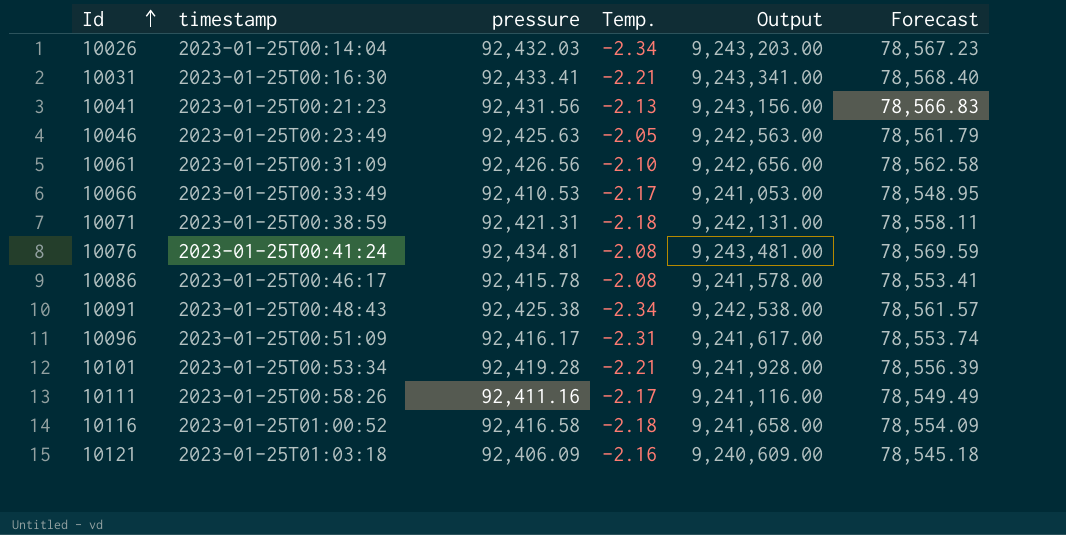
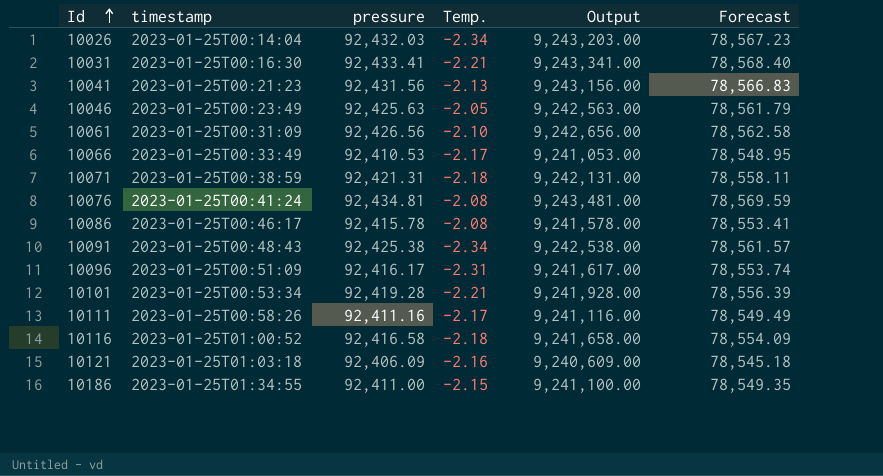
row 10186: none -> 2023-01-25T01:34:55 | 92,411.00 | -2.15 | 9,241,100.00 | 78,549.35

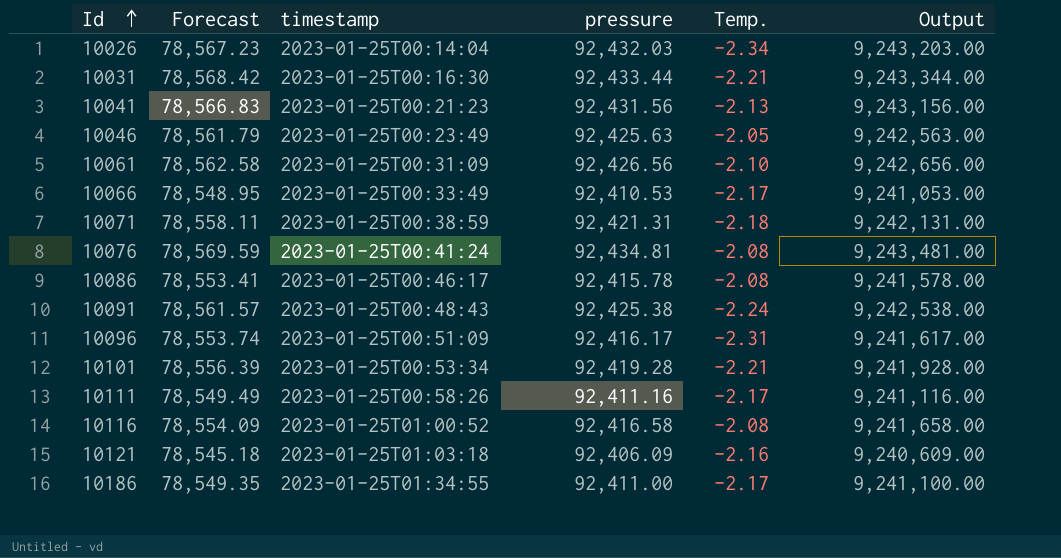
column Forecast | position: 6 -> 2
10031 | Forecast: 78,568.40 -> 78,568.42
10031 | pressure: 92,433.41 -> 92,433.44
10031 | Output: 9,243,341.00 -> 9,243,344.00
10091 | Temp.: -2.34 -> -2.24
10116 | Temp.: -2.18 -> -2.08
10186 | Temp.: -2.15 -> -2.17

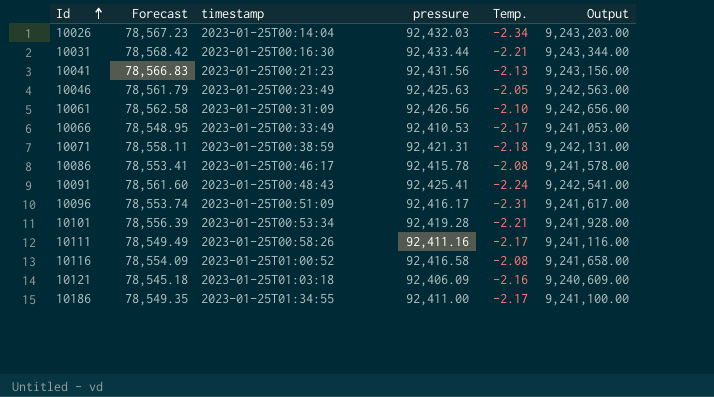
row 10076: 78,569.59 | 2023-01-25T00:41:24 | 92,434.81 | -2.08 | 9,243,481.00 -> none
10091 | Forecast: 78,561.57 -> 78,561.60
10091 | pressure: 92,425.38 -> 92,425.41
10091 | Output: 9,242,538.00 -> 9,242,541.00

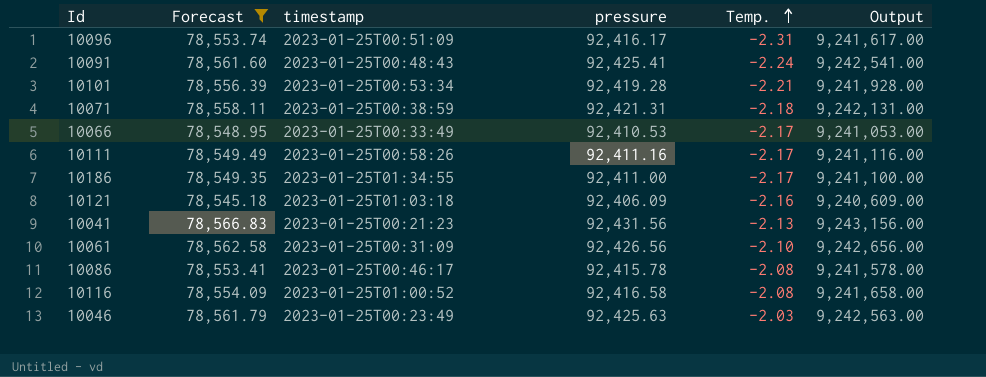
filter: none -> Forecast <= 78,566.83
row order: Id ascending -> Temp. ascending
10046 | Temp.: -2.05 -> -2.03

